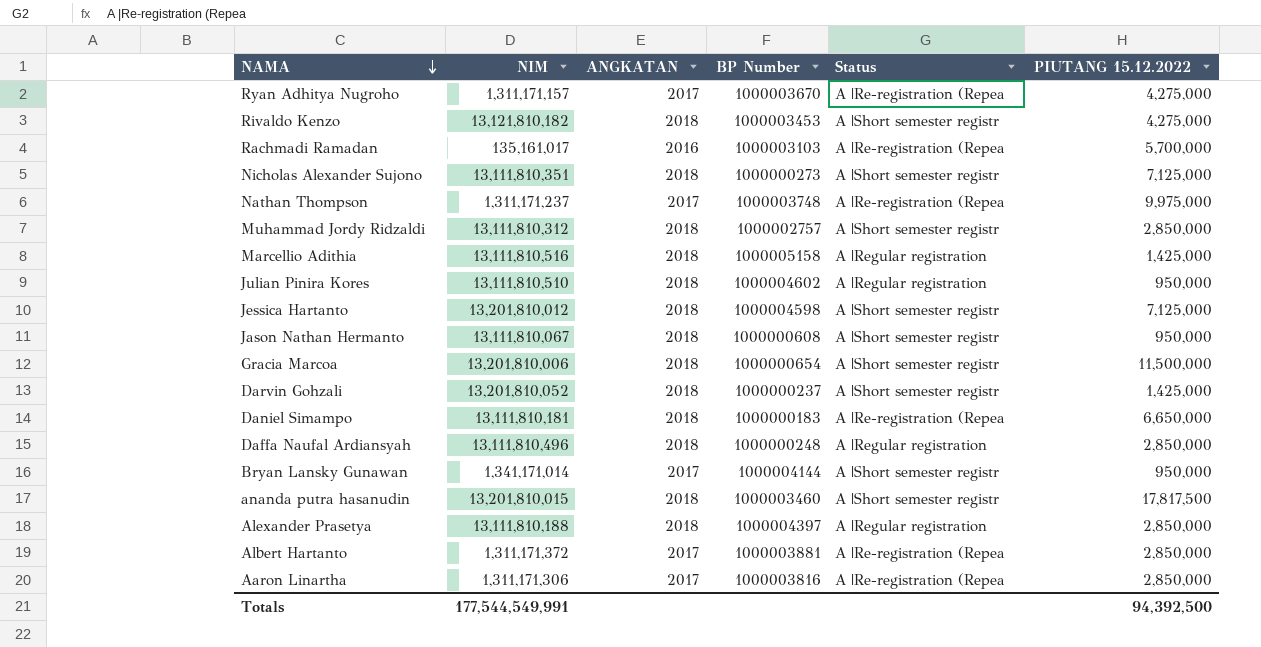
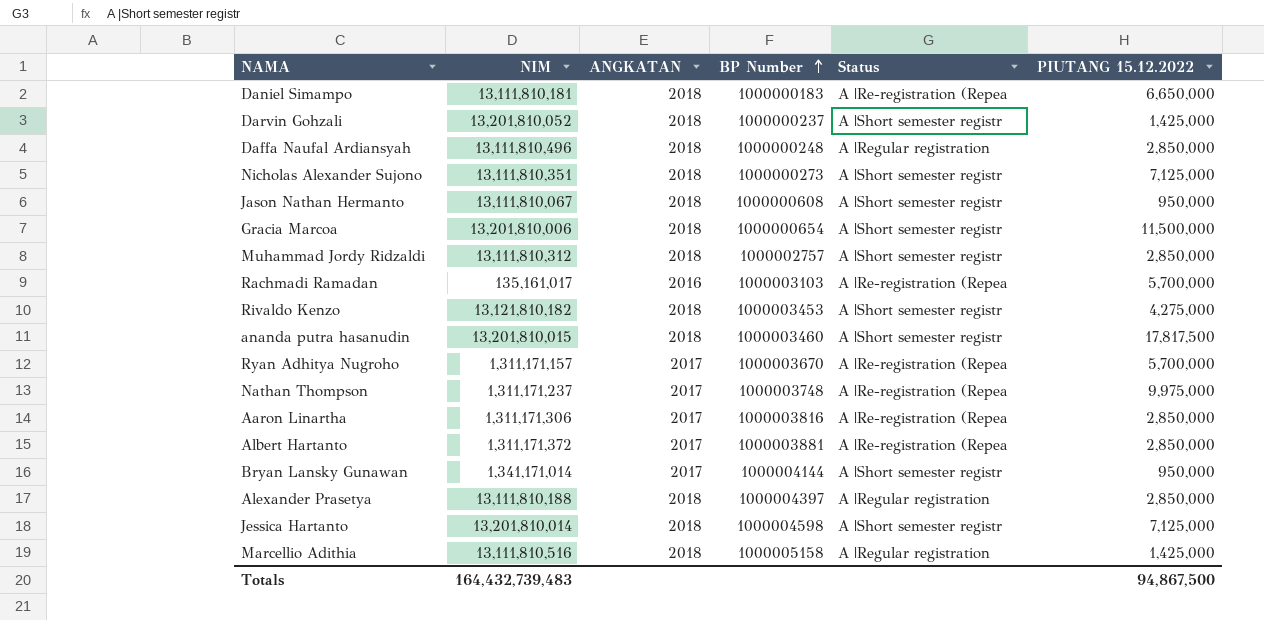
row order: NAMA descending -> BP Number ascending
row Julian Pinira Kores: 13,111,810,510 | 2018 | 1000004602 | A |Regular registration | 950,000 -> none
Ryan Adhitya Nugroho | PIUTANG 15.12.2022: 4,275,000 -> 5,700,000
Jessica Hartanto | NIM: 13,201,810,012 -> 13,201,810,014
Totals | NIM: 177,544,549,991 -> 164,432,739,483
Totals | PIUTANG 15.12.2022: 94,392,500 -> 94,867,500

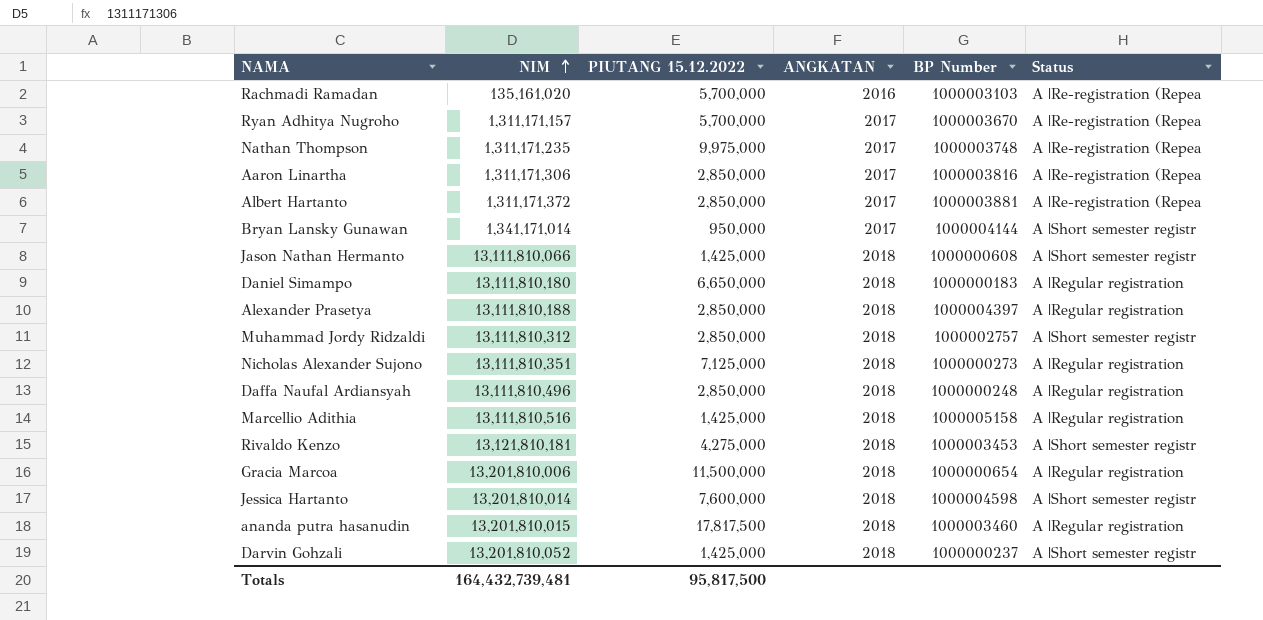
row order: BP Number ascending -> NIM ascending
column PIUTANG 15.12.2022 | position: 6 -> 3
Rachmadi Ramadan | NIM: 135,161,017 -> 135,161,020
Nathan Thompson | NIM: 1,311,171,237 -> 1,311,171,235
Jason Nathan Hermanto | NIM: 13,111,810,067 -> 13,111,810,066
Jason Nathan Hermanto | PIUTANG 15.12.2022: 950,000 -> 1,425,000
Daniel Simampo | NIM: 13,111,810,181 -> 13,111,810,180
Daniel Simampo | Status: A |Re-registration (Repea -> A |Regular registration
Nicholas Alexander Sujono | Status: A |Short semester registr -> A |Regular registration
Rivaldo Kenzo | NIM: 13,121,810,182 -> 13,121,810,181
Gracia Marcoa | Status: A |Short semester registr -> A |Regular registration
Jessica Hartanto | PIUTANG 15.12.2022: 7,125,000 -> 7,600,000
ananda putra hasanudin | Status: A |Short semester registr -> A |Regular registration
Totals | NIM: 164,432,739,483 -> 164,432,739,481
Totals | PIUTANG 15.12.2022: 94,867,500 -> 95,817,500

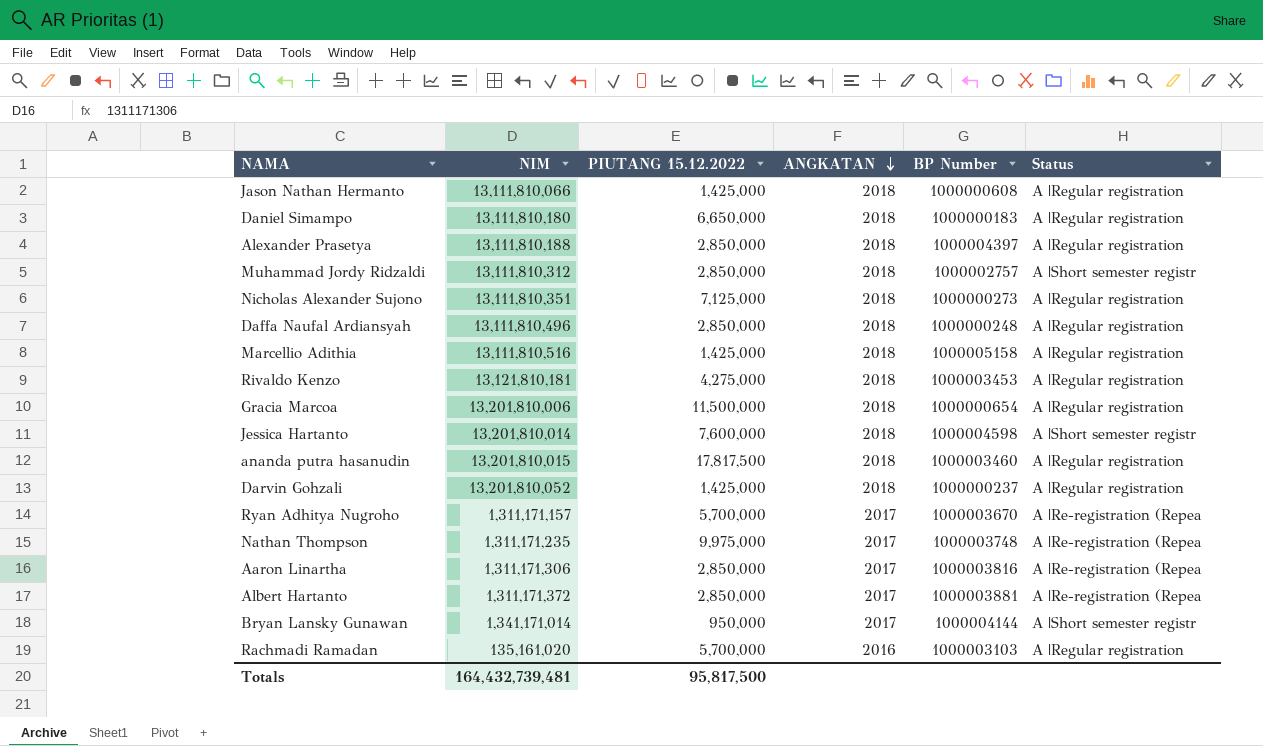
row order: NIM ascending -> ANGKATAN descending
Jason Nathan Hermanto | Status: A |Short semester registr -> A |Regular registration
Rivaldo Kenzo | Status: A |Short semester registr -> A |Regular registration
Darvin Gohzali | Status: A |Short semester registr -> A |Regular registration
Rachmadi Ramadan | Status: A |Re-registration (Repea -> A |Regular registration

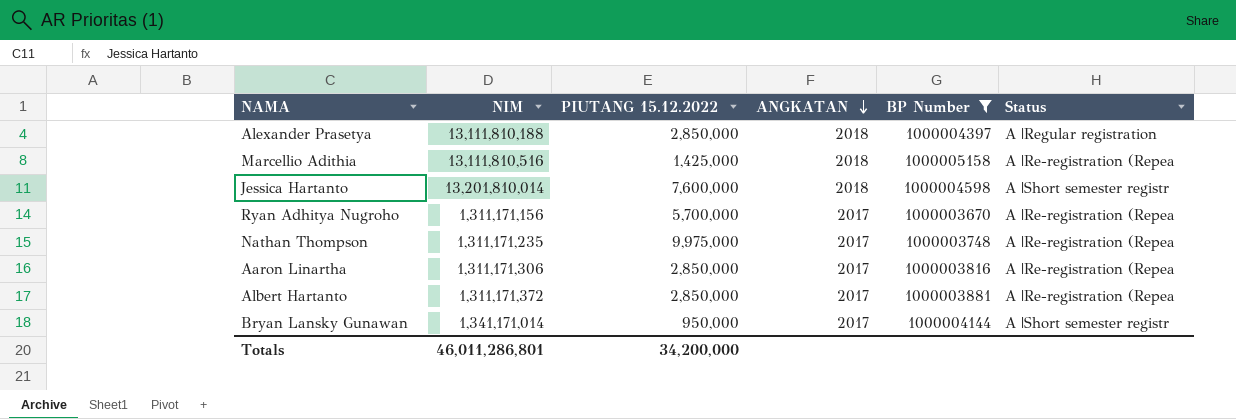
filter: none -> BP Number >= 1000003670
Marcellio Adithia | Status: A |Regular registration -> A |Re-registration (Repea
Ryan Adhitya Nugroho | NIM: 1,311,171,157 -> 1,311,171,156
Totals | NIM: 164,432,739,481 -> 46,011,286,801
Totals | PIUTANG 15.12.2022: 95,817,500 -> 34,200,000

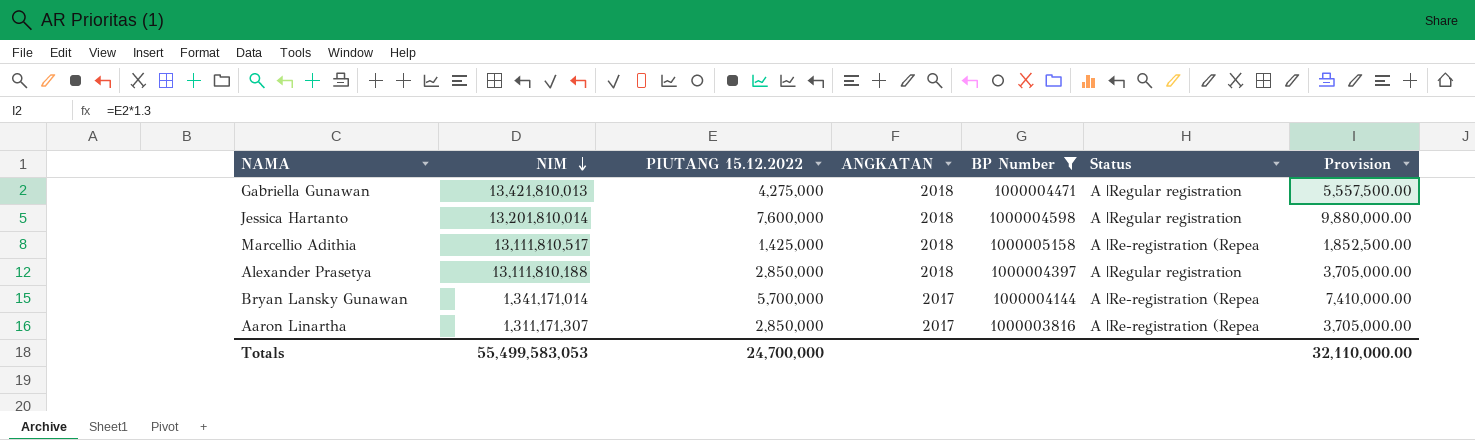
row order: ANGKATAN descending -> NIM descending
column Provision | formula: none -> [PIUTANG 15.12.2022] * 1.3
row Ryan Adhitya Nugroho: 1,311,171,156 | 5,700,000 | 2017 | 1000003670 | A |Re-registration (Repea -> none
row Nathan Thompson: 1,311,171,235 | 9,975,000 | 2017 | 1000003748 | A |Re-registration (Repea -> none
row Albert Hartanto: 1,311,171,372 | 2,850,000 | 2017 | 1000003881 | A |Re-registration (Repea -> none
row Gabriella Gunawan: none -> 13,421,810,013 | 4,275,000 | 2018 | 1000004471 | A |Regular registration | 5,557,500.00
Jessica Hartanto | Status: A |Short semester registr -> A |Regular registration
Marcellio Adithia | NIM: 13,111,810,516 -> 13,111,810,517
Bryan Lansky Gunawan | PIUTANG 15.12.2022: 950,000 -> 5,700,000
Bryan Lansky Gunawan | Status: A |Short semester registr -> A |Re-registration (Repea
Aaron Linartha | NIM: 1,311,171,306 -> 1,311,171,307
Totals | NIM: 46,011,286,801 -> 55,499,583,053
Totals | PIUTANG 15.12.2022: 34,200,000 -> 24,700,000

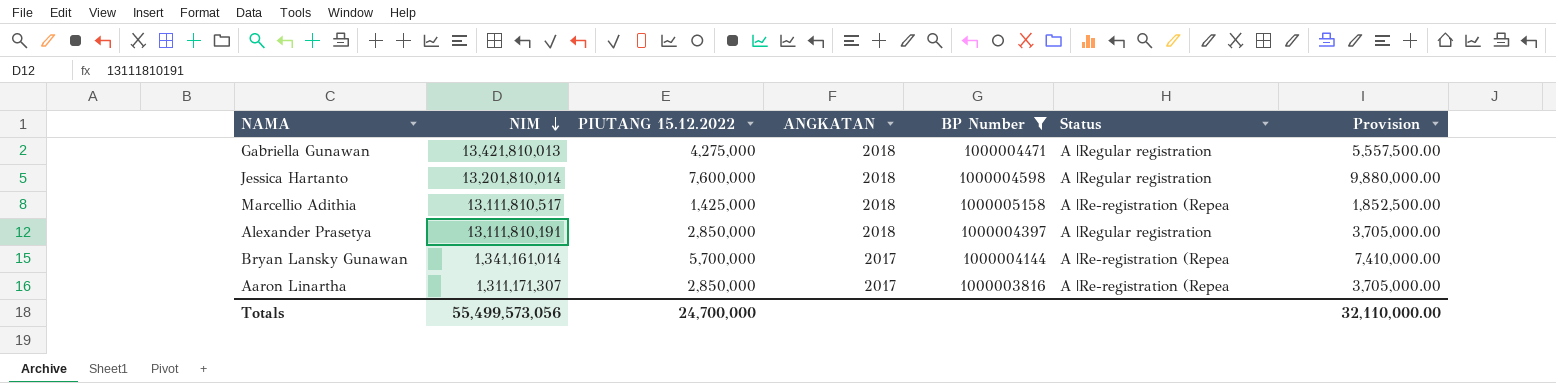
Alexander Prasetya | NIM: 13,111,810,188 -> 13,111,810,191
Bryan Lansky Gunawan | NIM: 1,341,171,014 -> 1,341,161,014
Totals | NIM: 55,499,583,053 -> 55,499,573,056

